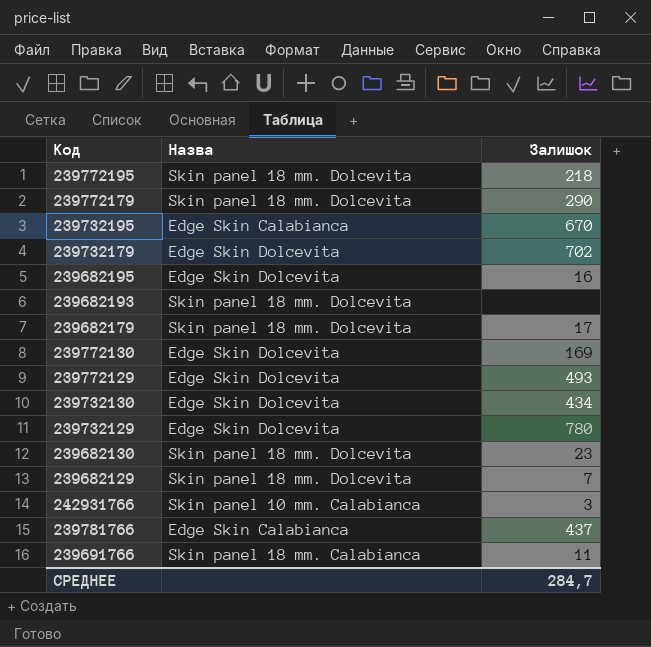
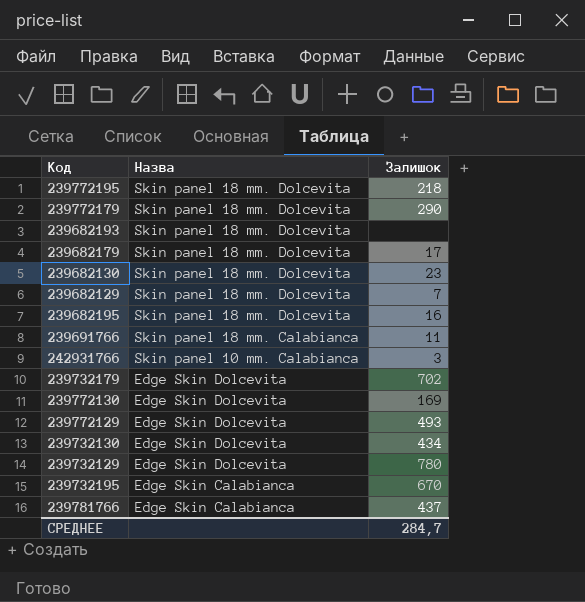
row order: none -> Назва descending
239682195 | Назва: Edge Skin Dolcevita -> Skin panel 18 mm. Dolcevita

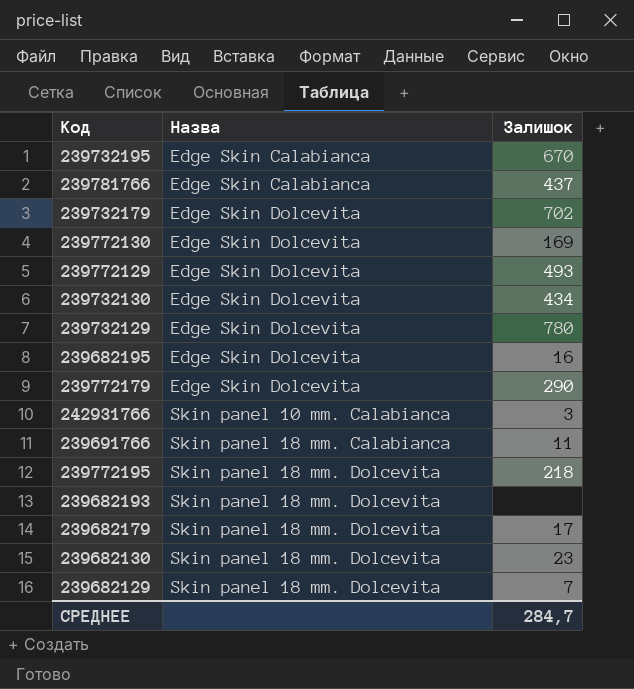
row order: Назва descending -> Назва ascending
239682195 | Назва: Skin panel 18 mm. Dolcevita -> Edge Skin Dolcevita
239772179 | Назва: Skin panel 18 mm. Dolcevita -> Edge Skin Dolcevita

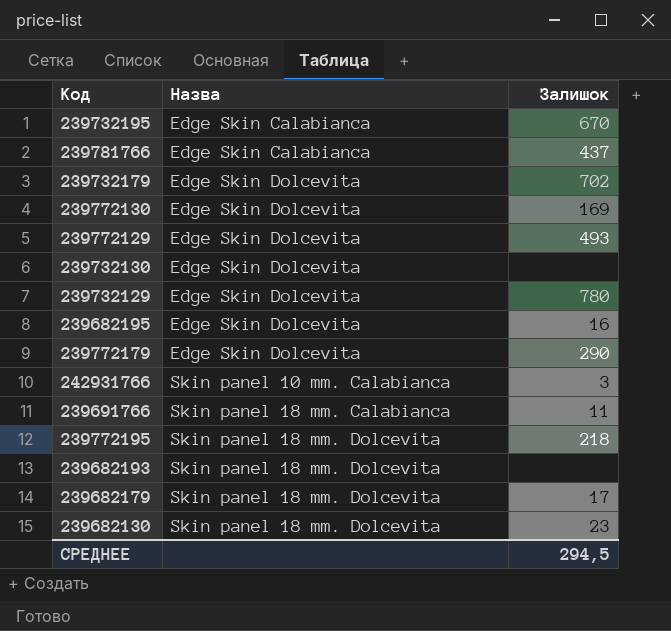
row 239682129: Skin panel 18 mm. Dolcevita | 7 -> none
239732130 | Залишок: 434 -> none
СРЕДНЕЕ | Залишок: 284,7 -> 294,5

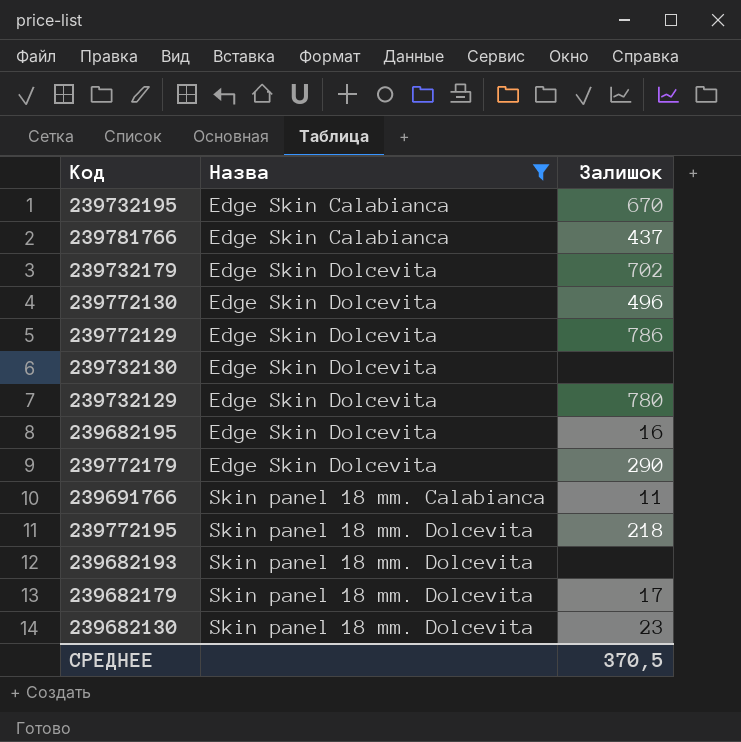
filter: none -> Назва != Skin panel 10 mm. Calabianca
239772130 | Залишок: 169 -> 496
239772129 | Залишок: 493 -> 786
СРЕДНЕЕ | Залишок: 294,5 -> 370,5

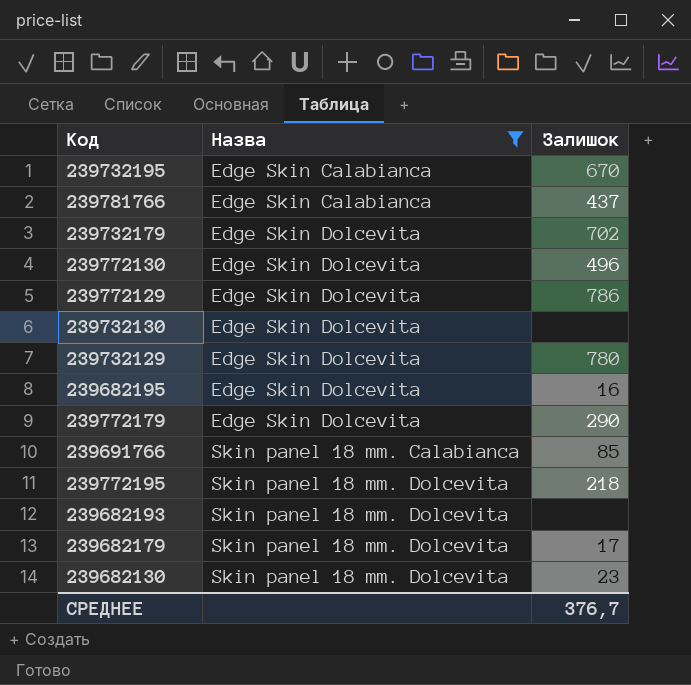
239691766 | Залишок: 11 -> 85
СРЕДНЕЕ | Залишок: 370,5 -> 376,7

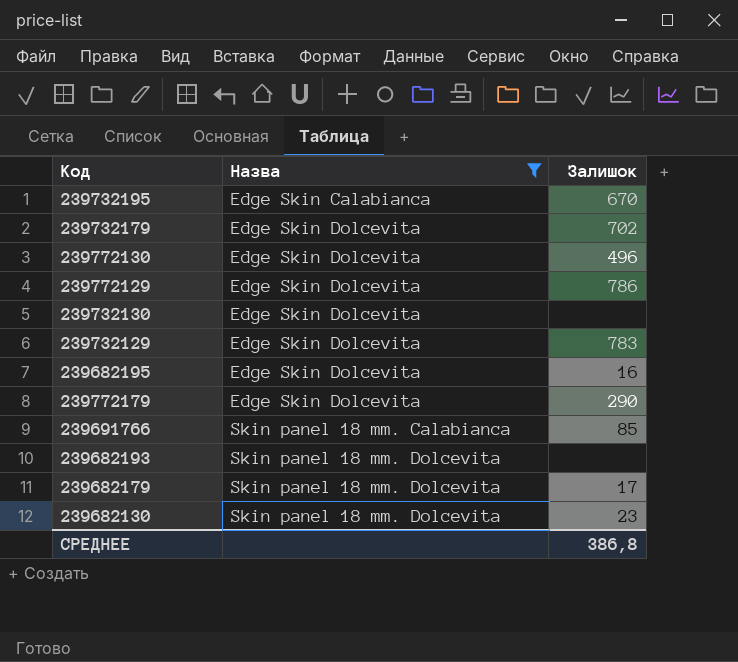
row 239781766: Edge Skin Calabianca | 437 -> none
row 239772195: Skin panel 18 mm. Dolcevita | 218 -> none
239732129 | Залишок: 780 -> 783
СРЕДНЕЕ | Залишок: 376,7 -> 386,8

